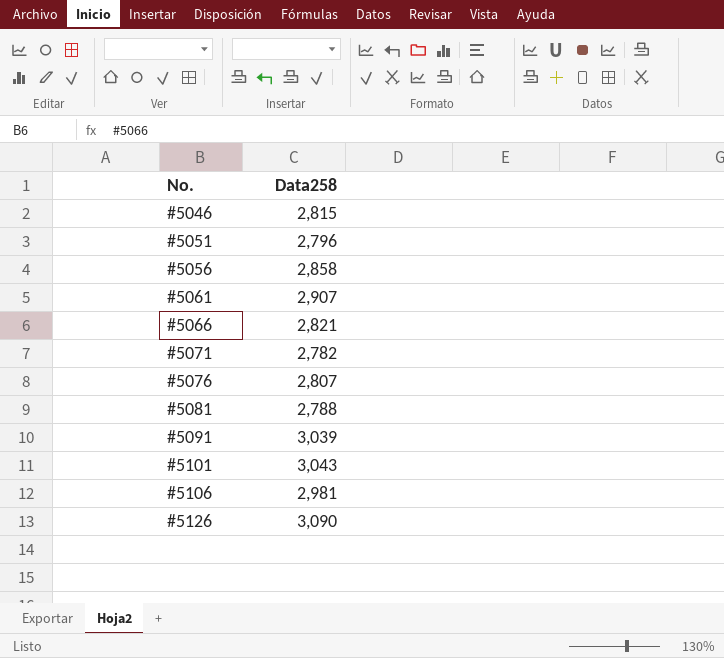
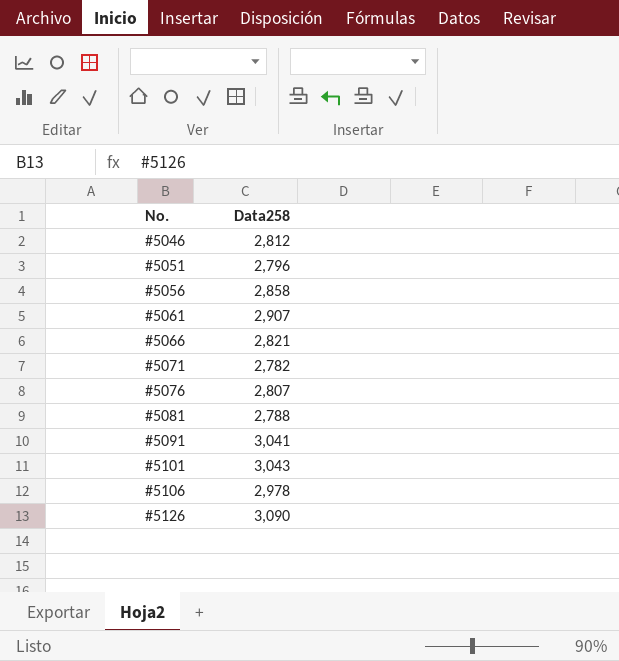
#5046 | Data258: 2,815 -> 2,812
#5091 | Data258: 3,039 -> 3,041
#5106 | Data258: 2,981 -> 2,978

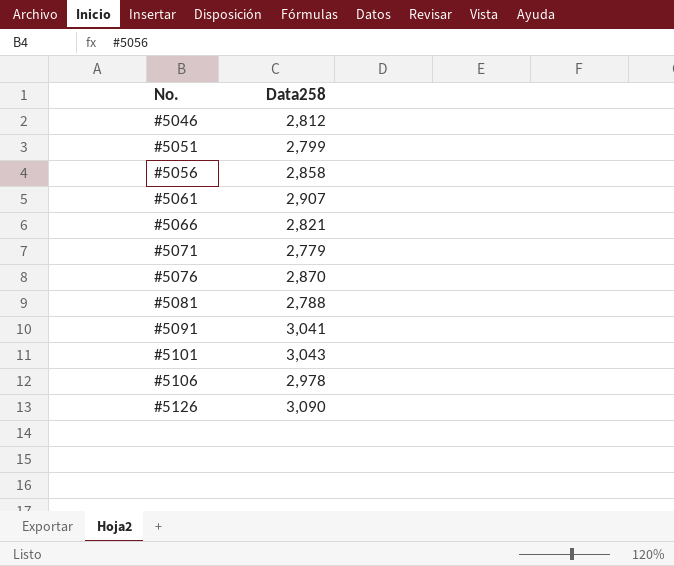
#5051 | Data258: 2,796 -> 2,799
#5071 | Data258: 2,782 -> 2,779
#5076 | Data258: 2,807 -> 2,870

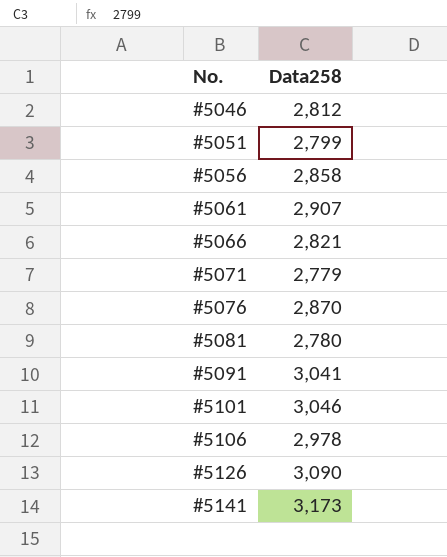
#5081 | Data258: 2,788 -> 2,780
#5101 | Data258: 3,043 -> 3,046
row #5141: none -> 3,173

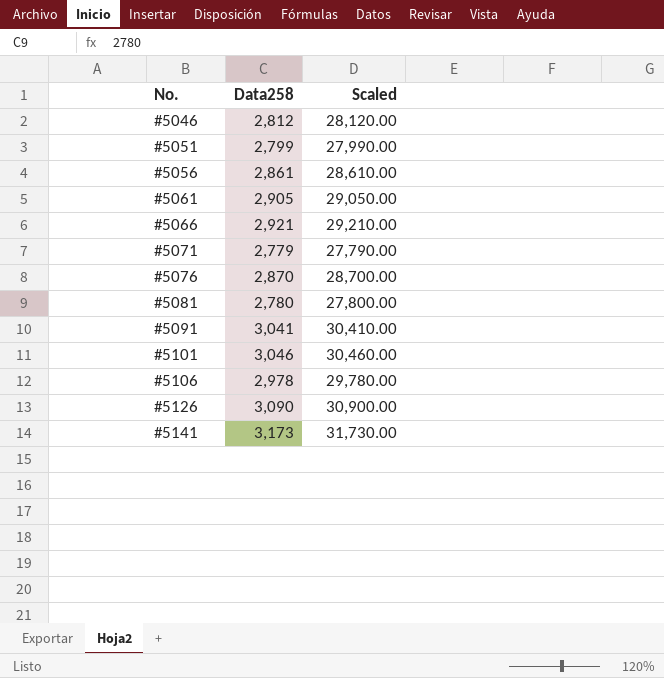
column Scaled | formula: none -> [Data258] * 10
#5056 | Data258: 2,858 -> 2,861
#5061 | Data258: 2,907 -> 2,905
#5066 | Data258: 2,821 -> 2,921

